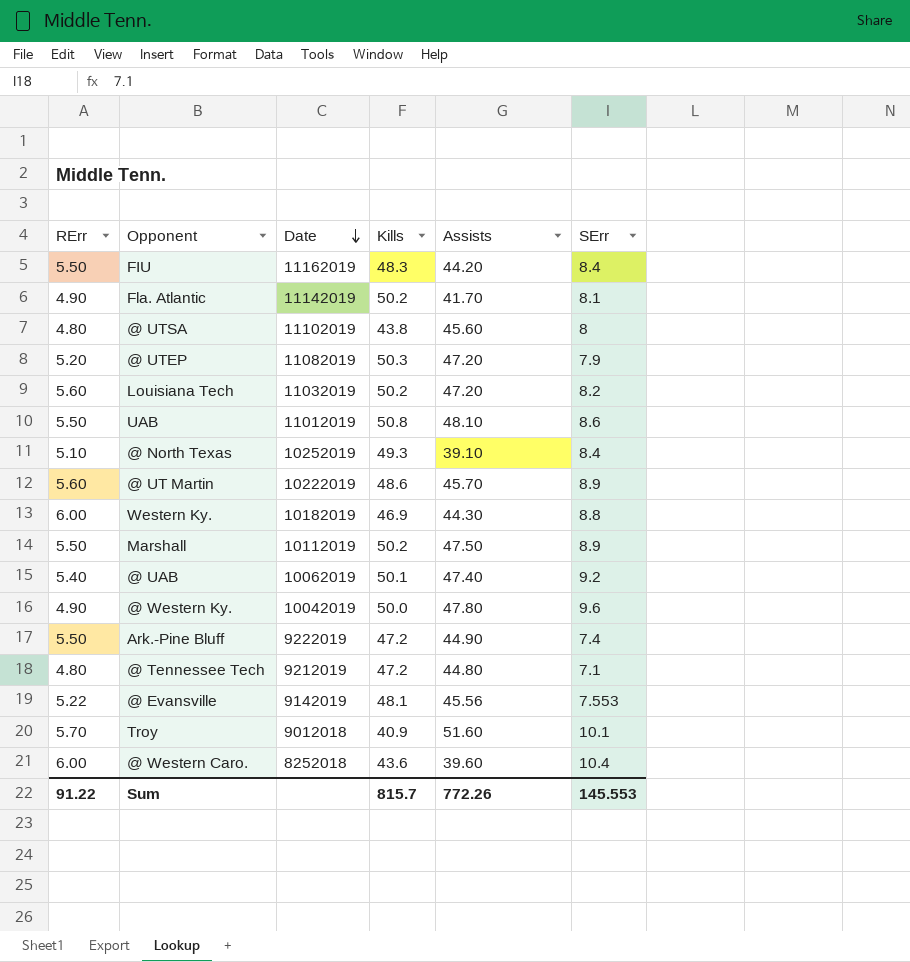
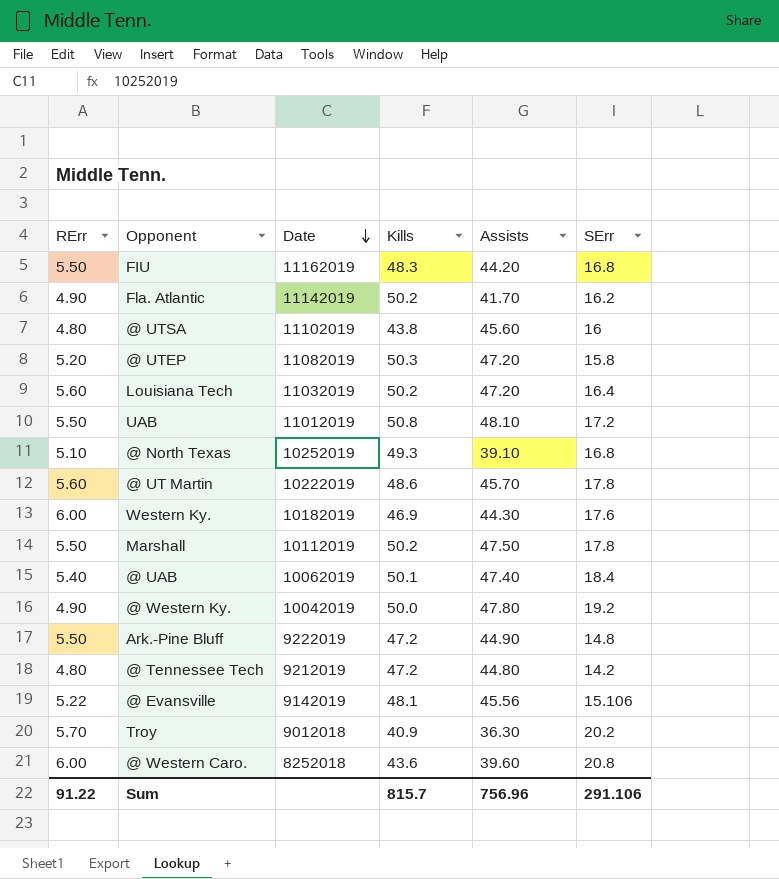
FIU | SErr: 8.4 -> 16.8
Fla. Atlantic | SErr: 8.1 -> 16.2
@ UTSA | SErr: 8 -> 16
@ UTEP | SErr: 7.9 -> 15.8
Louisiana Tech | SErr: 8.2 -> 16.4
UAB | SErr: 8.6 -> 17.2
@ North Texas | SErr: 8.4 -> 16.8
@ UT Martin | SErr: 8.9 -> 17.8
Western Ky. | SErr: 8.8 -> 17.6
Marshall | SErr: 8.9 -> 17.8
@ UAB | SErr: 9.2 -> 18.4
@ Western Ky. | SErr: 9.6 -> 19.2
Ark.-Pine Bluff | SErr: 7.4 -> 14.8
@ Tennessee Tech | SErr: 7.1 -> 14.2
@ Evansville | SErr: 7.553 -> 15.106
Troy | Assists: 51.60 -> 36.30
Troy | SErr: 10.1 -> 20.2
@ Western Caro. | SErr: 10.4 -> 20.8
Sum | Assists: 772.26 -> 756.96
Sum | SErr: 145.553 -> 291.106

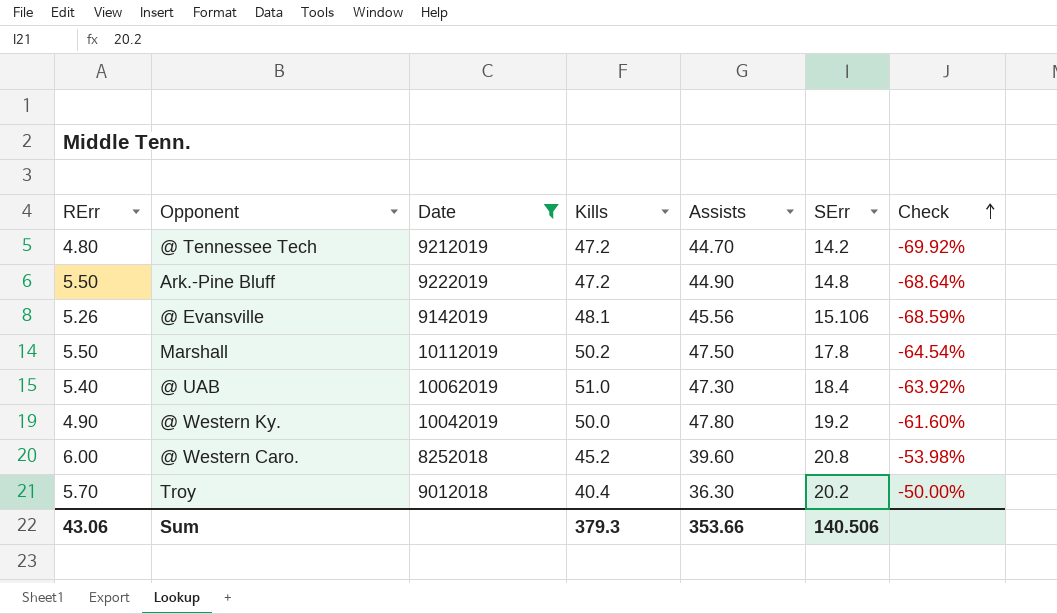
filter: none -> Date <= 10112019
row order: Date descending -> Check ascending
column Check | formula: none -> ([SErr] - [Kills]) / [Kills]
@ Tennessee Tech | Assists: 44.80 -> 44.70
@ Evansville | RErr: 5.22 -> 5.26
@ UAB | Kills: 50.1 -> 51.0
@ UAB | Assists: 47.40 -> 47.30
@ Western Caro. | Kills: 43.6 -> 45.2
Troy | Kills: 40.9 -> 40.4
Sum | RErr: 91.22 -> 43.06
Sum | Kills: 815.7 -> 379.3
Sum | Assists: 756.96 -> 353.66
Sum | SErr: 291.106 -> 140.506

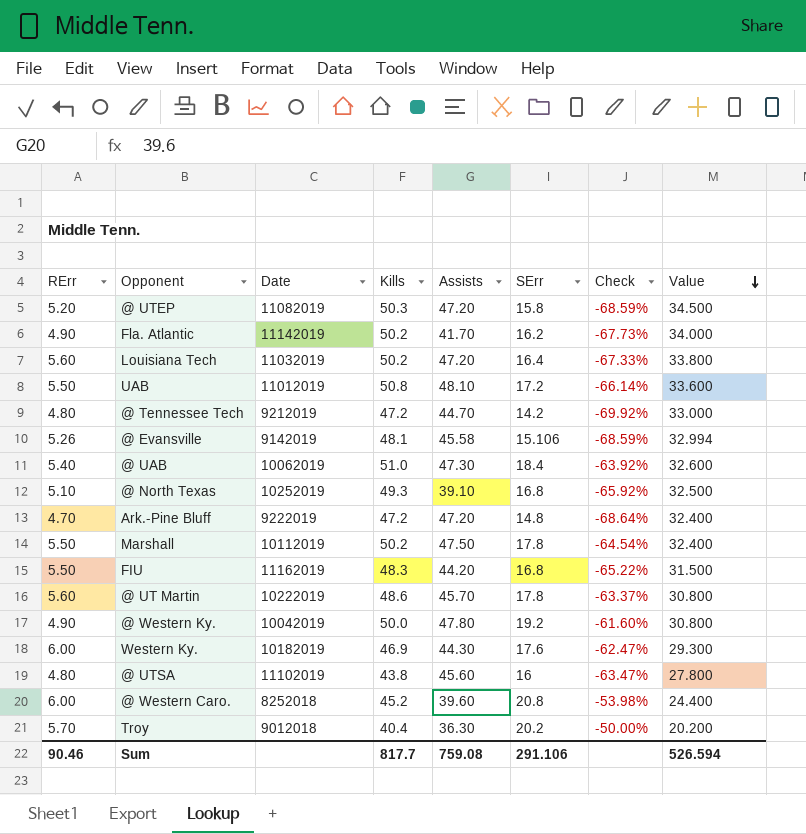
filter: Date <= 10112019 -> none
row order: Check ascending -> Value descending
column Value | formula: none -> [Kills] - [SErr]
@ Evansville | Assists: 45.56 -> 45.58
Ark.-Pine Bluff | RErr: 5.50 -> 4.70
Ark.-Pine Bluff | Assists: 44.90 -> 47.20
Sum | RErr: 43.06 -> 90.46
Sum | Kills: 379.3 -> 817.7
Sum | Assists: 353.66 -> 759.08
Sum | SErr: 140.506 -> 291.106

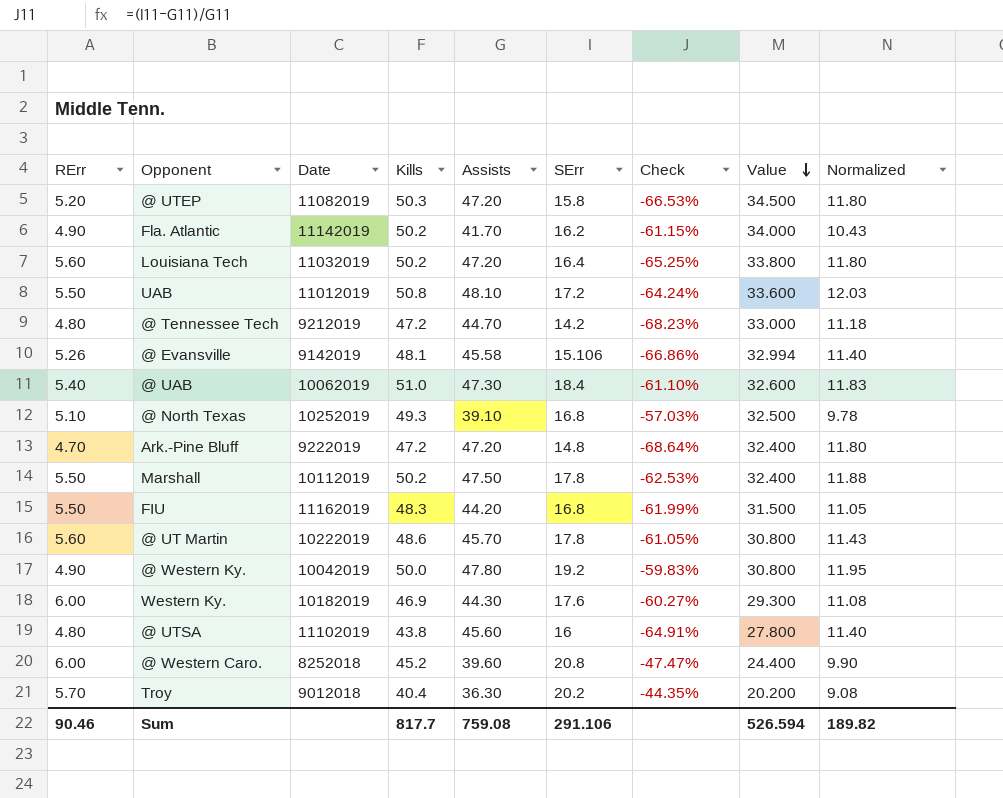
column Check | formula: ([SErr] - [Kills]) / [Kills] -> ([SErr] - [Assists]) / [Assists]
column Normalized | formula: none -> [Assists] * 0.25

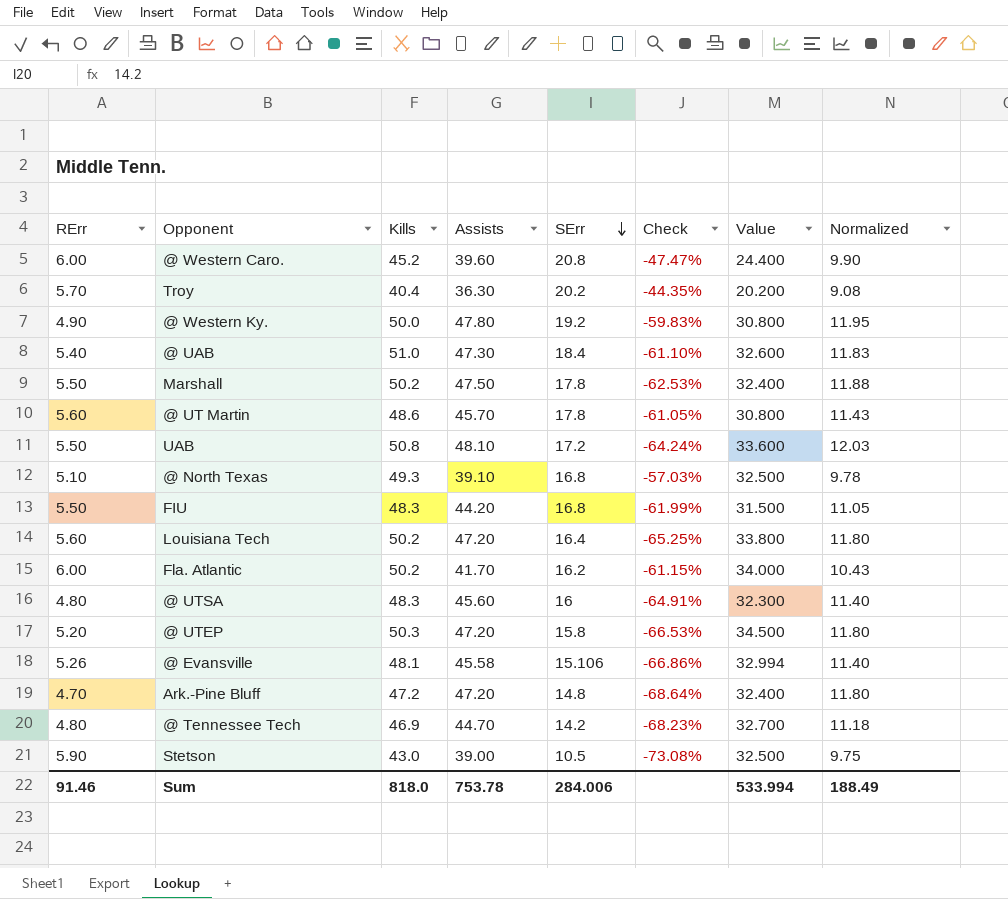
row order: Value descending -> SErr descending
column Date | position: 3 -> none
row Western Ky.: 6.00 | 10182019 | 46.9 | 44.30 | 17.6 | -60.27% | 29.300 | 11.08 -> none
Fla. Atlantic | RErr: 4.90 -> 6.00
@ UTSA | Kills: 43.8 -> 48.3
@ UTSA | Value: 27.800 -> 32.300
@ Tennessee Tech | Kills: 47.2 -> 46.9
@ Tennessee Tech | Value: 33.000 -> 32.700
row Stetson: none -> 5.90 | 43.0 | 39.00 | 10.5 | -73.08% | 32.500 | 9.75
Sum | RErr: 90.46 -> 91.46
Sum | Kills: 817.7 -> 818.0
Sum | Assists: 759.08 -> 753.78
Sum | SErr: 291.106 -> 284.006
Sum | Value: 526.594 -> 533.994
Sum | Normalized: 189.82 -> 188.49

